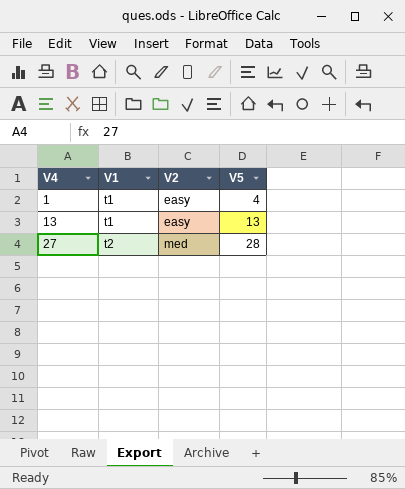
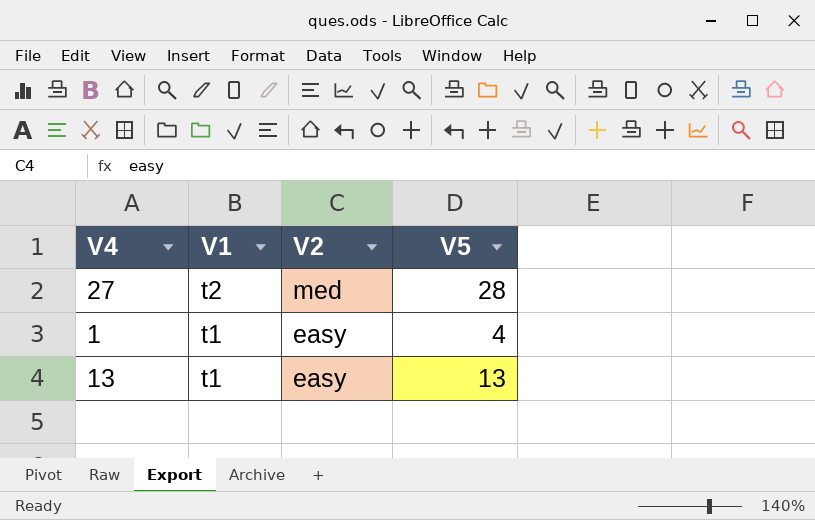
row order: V4 ascending -> V1 descending

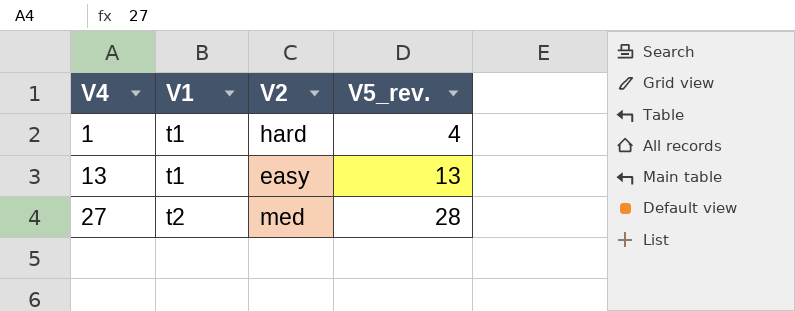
row order: V1 descending -> V4 ascending
column name: V5 -> V5_rev.
1 | V2: easy -> hard

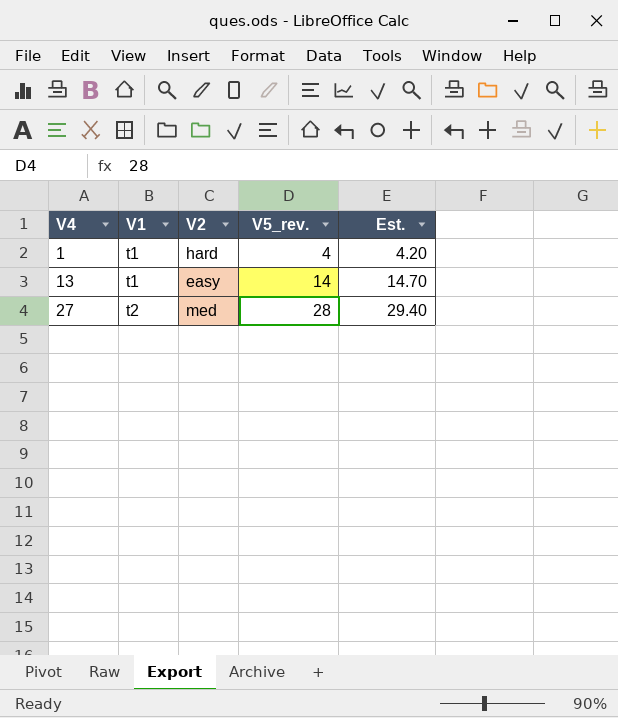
column Est. | formula: none -> [V5_rev.] * 1.05
13 | V5_rev.: 13 -> 14

